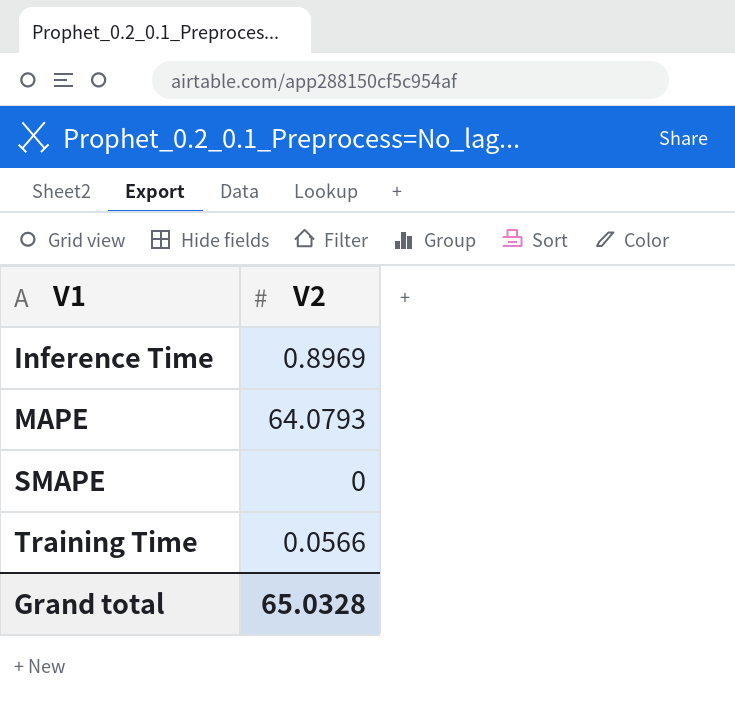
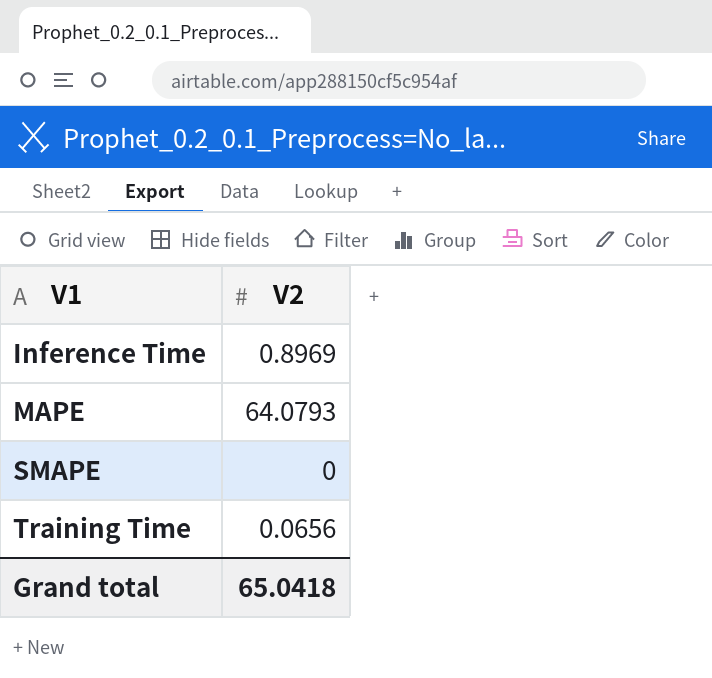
Training Time | V2: 0.0566 -> 0.0656
Grand total | V2: 65.0328 -> 65.0418

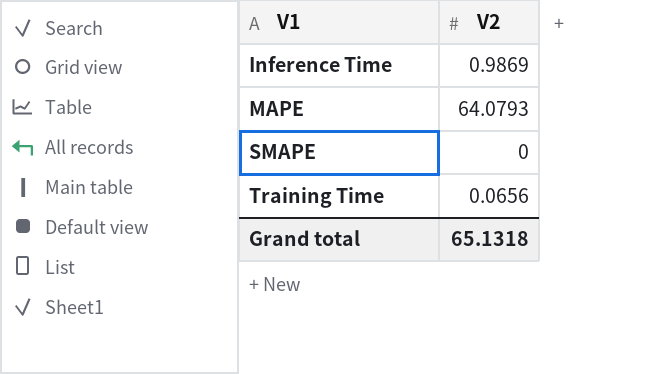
Inference Time | V2: 0.8969 -> 0.9869
Grand total | V2: 65.0418 -> 65.1318

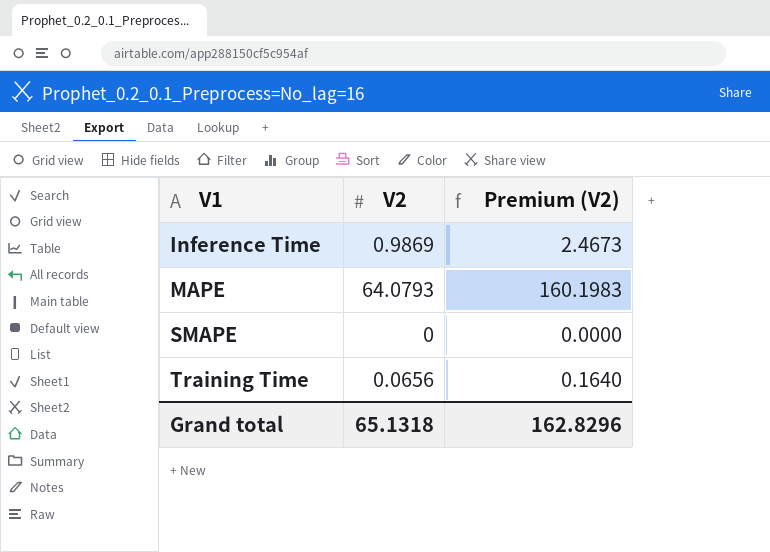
column Premium (V2) | formula: none -> [V2] * 2.5

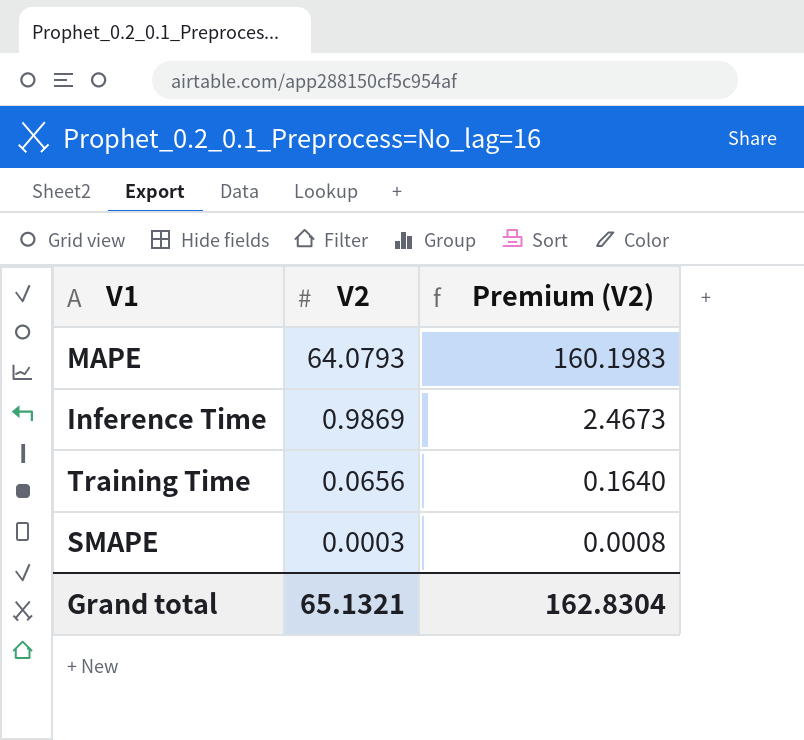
row order: V1 ascending -> V2 descending
SMAPE | V2: 0 -> 0.0003
SMAPE | Premium (V2): 0.0000 -> 0.0008
Grand total | V2: 65.1318 -> 65.1321
Grand total | Premium (V2): 162.8296 -> 162.8304

